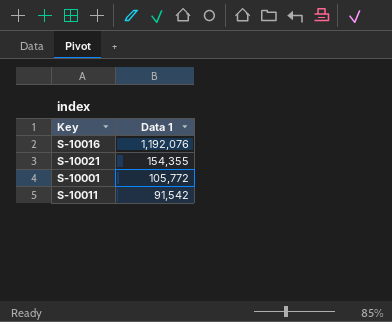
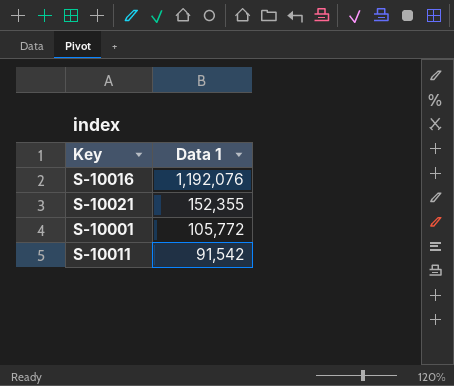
S-10021 | Data 1: 154,355 -> 152,355

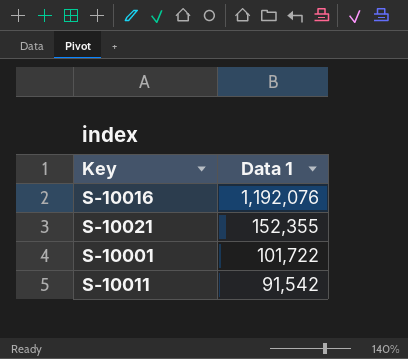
S-10001 | Data 1: 105,772 -> 101,722

